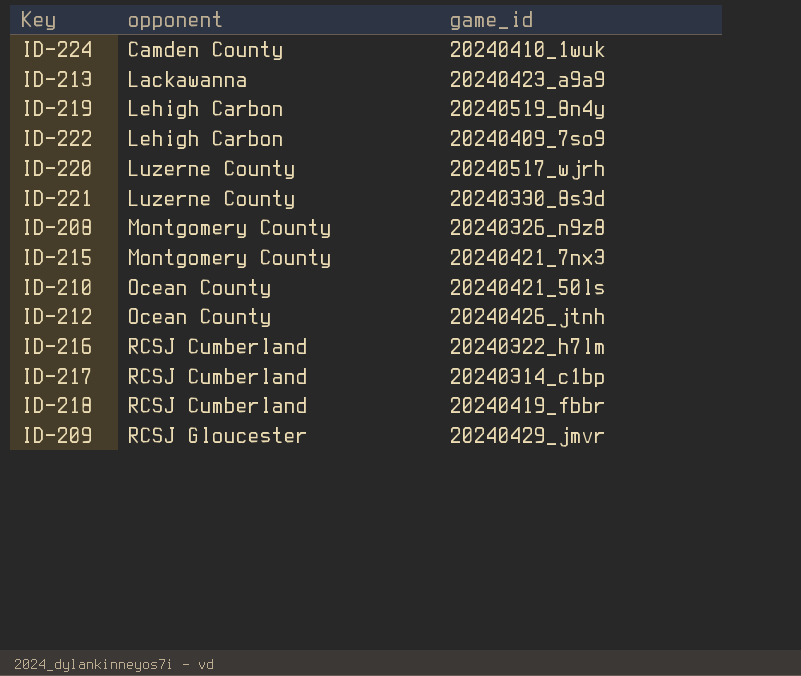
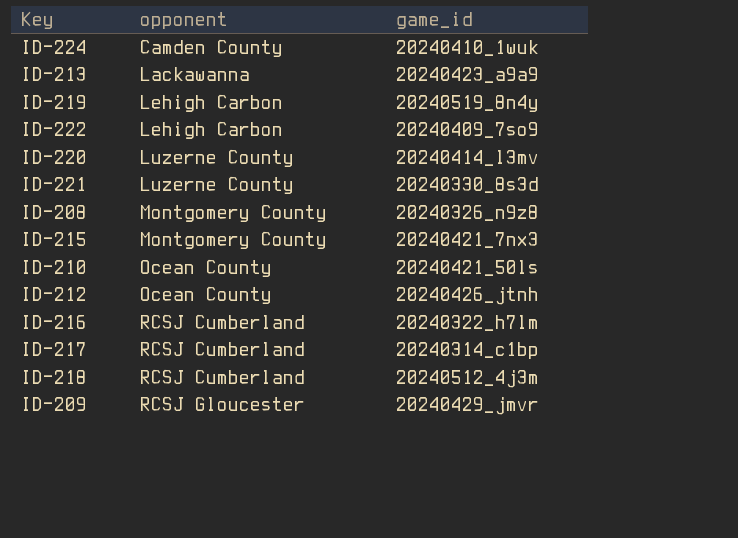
ID-220 | game_id: 20240517_wjrh -> 20240414_l3mv
ID-218 | game_id: 20240419_fbbr -> 20240512_4j3m

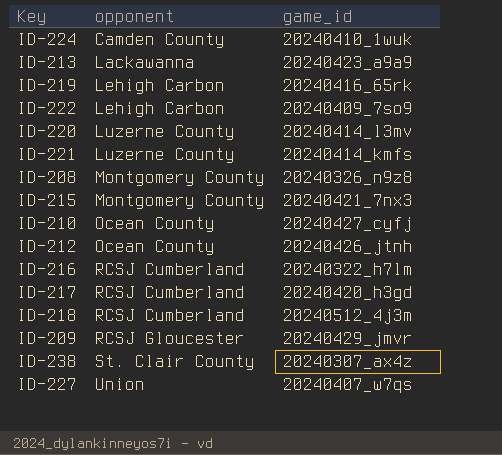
ID-219 | game_id: 20240519_8n4y -> 20240416_65rk
ID-221 | game_id: 20240330_8s3d -> 20240414_kmfs
ID-210 | game_id: 20240421_50ls -> 20240427_cyfj
ID-217 | game_id: 20240314_c1bp -> 20240420_h3gd
row ID-238: none -> St. Clair County | 20240307_ax4z
row ID-227: none -> Union | 20240407_w7qs

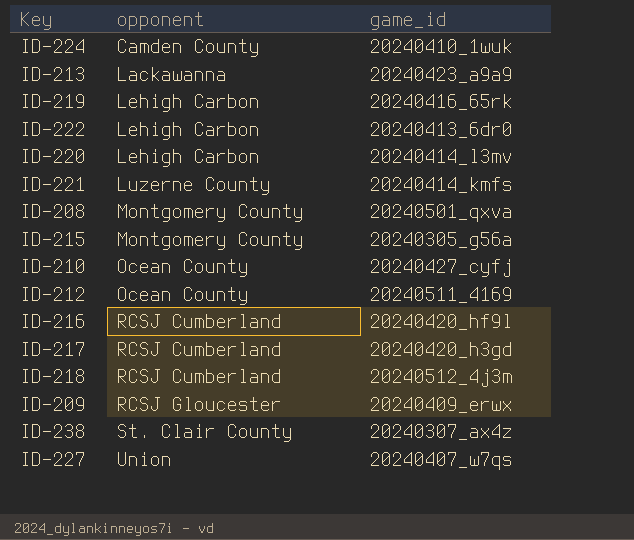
ID-222 | game_id: 20240409_7so9 -> 20240413_6dr0
ID-220 | opponent: Luzerne County -> Lehigh Carbon
ID-208 | game_id: 20240326_n9z8 -> 20240501_qxva
ID-215 | game_id: 20240421_7nx3 -> 20240305_g56a
ID-212 | game_id: 20240426_jtnh -> 20240511_4169
ID-216 | game_id: 20240322_h7lm -> 20240420_hf9l
ID-209 | game_id: 20240429_jmvr -> 20240409_erwx

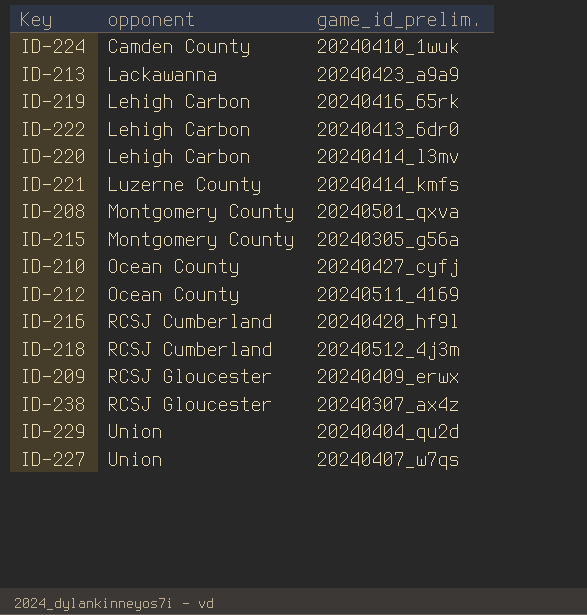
column name: game_id -> game_id_prelim.
row ID-217: RCSJ Cumberland | 20240420_h3gd -> none
ID-238 | opponent: St. Clair County -> RCSJ Gloucester
row ID-229: none -> Union | 20240404_qu2d

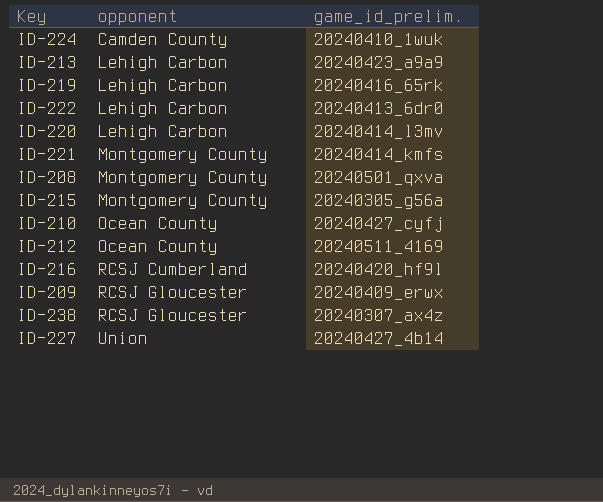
row ID-218: RCSJ Cumberland | 20240512_4j3m -> none
row ID-229: Union | 20240404_qu2d -> none
ID-213 | opponent: Lackawanna -> Lehigh Carbon
ID-221 | opponent: Luzerne County -> Montgomery County
ID-227 | game_id_prelim.: 20240407_w7qs -> 20240427_4b14

